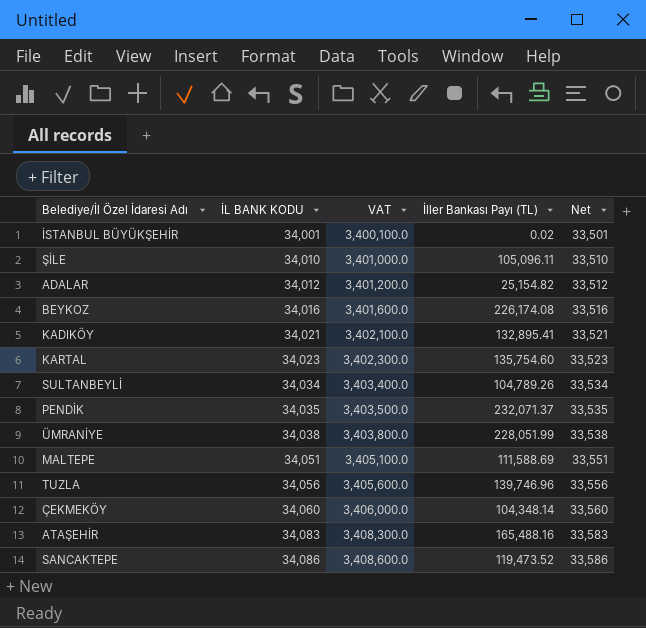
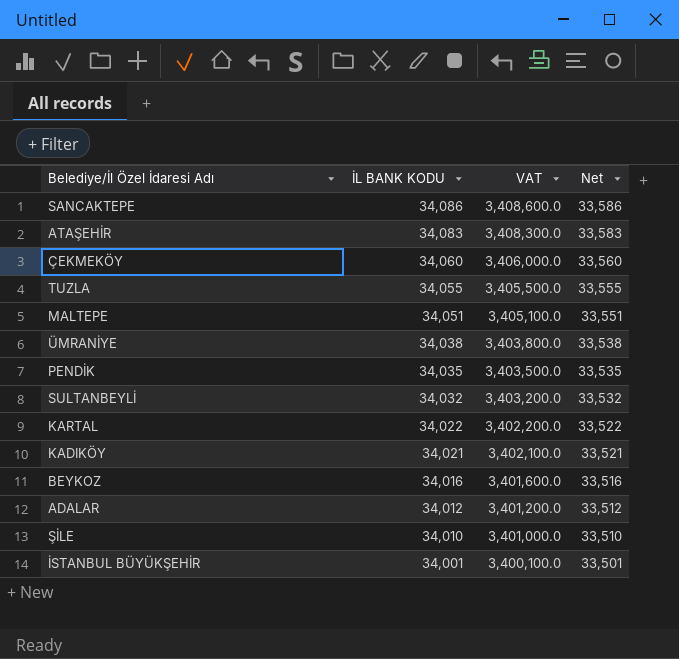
row order: İL BANK KODU ascending -> İL BANK KODU descending
column İller Bankası Payı (TL) | position: 4 -> none
TUZLA | İL BANK KODU: 34,056 -> 34,055
TUZLA | VAT: 3,405,600.0 -> 3,405,500.0
TUZLA | Net: 33,556 -> 33,555
SULTANBEYLİ | İL BANK KODU: 34,034 -> 34,032
SULTANBEYLİ | VAT: 3,403,400.0 -> 3,403,200.0
SULTANBEYLİ | Net: 33,534 -> 33,532
KARTAL | İL BANK KODU: 34,023 -> 34,022
KARTAL | VAT: 3,402,300.0 -> 3,402,200.0
KARTAL | Net: 33,523 -> 33,522

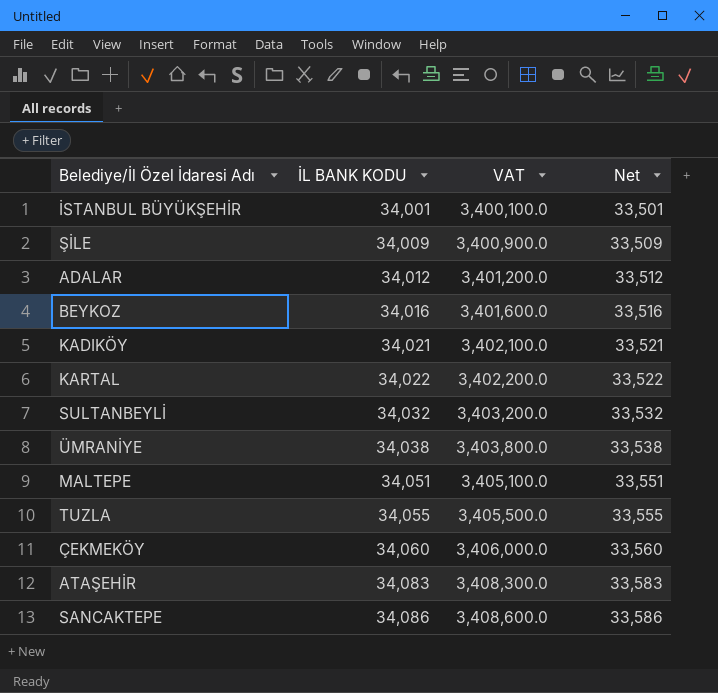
row order: İL BANK KODU descending -> İL BANK KODU ascending
row PENDİK: 34,035 | 3,403,500.0 | 33,535 -> none
ŞİLE | İL BANK KODU: 34,010 -> 34,009
ŞİLE | VAT: 3,401,000.0 -> 3,400,900.0
ŞİLE | Net: 33,510 -> 33,509

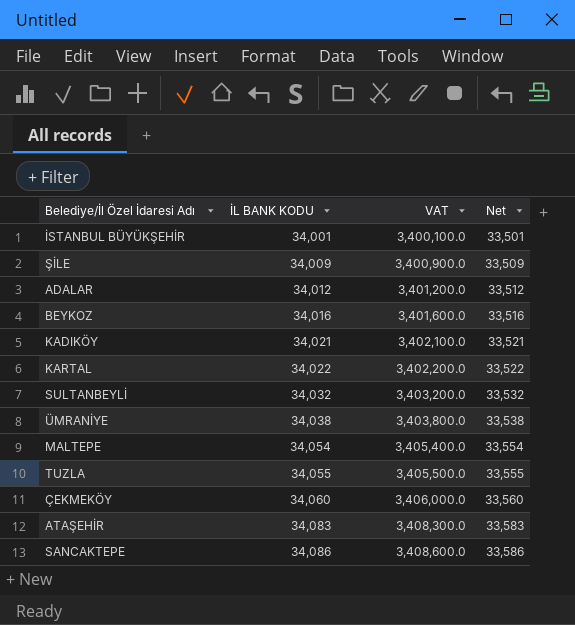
MALTEPE | İL BANK KODU: 34,051 -> 34,054
MALTEPE | VAT: 3,405,100.0 -> 3,405,400.0
MALTEPE | Net: 33,551 -> 33,554

